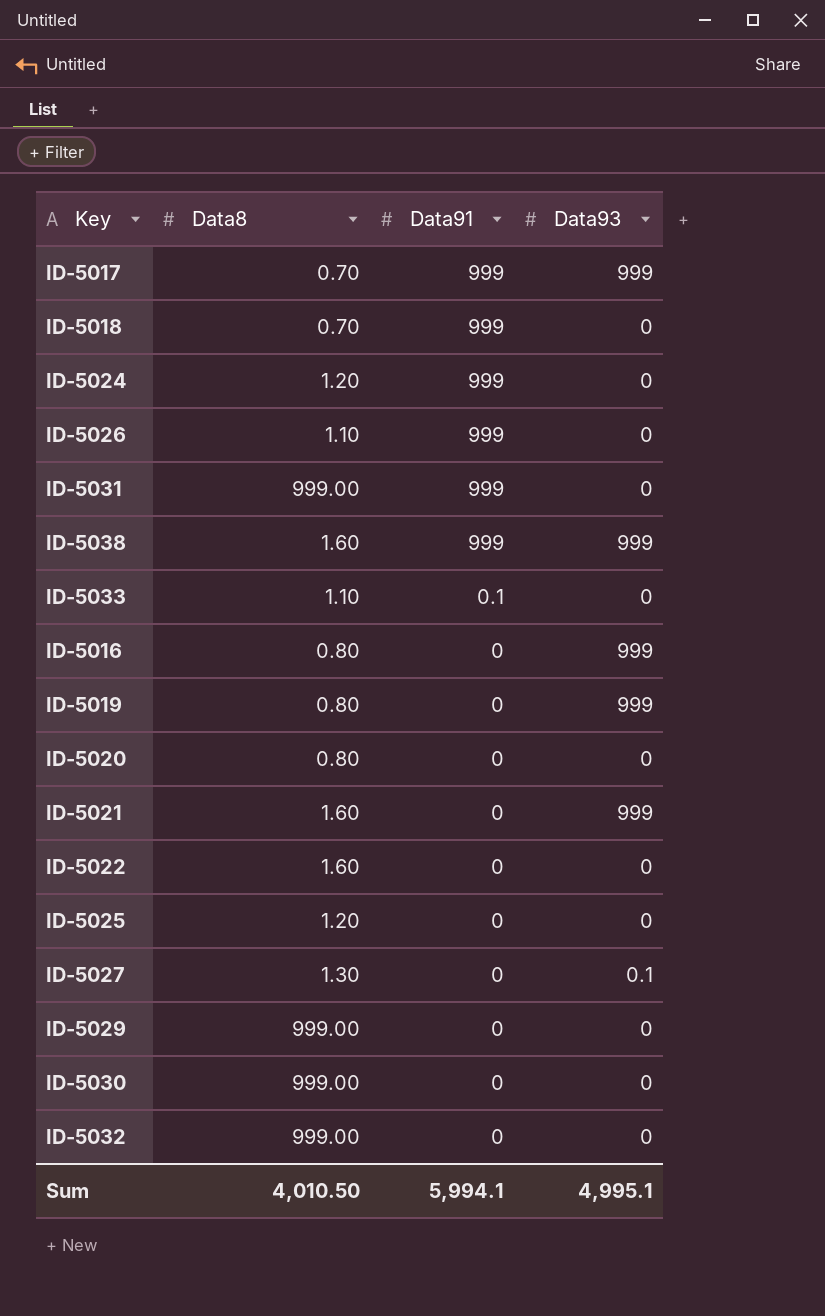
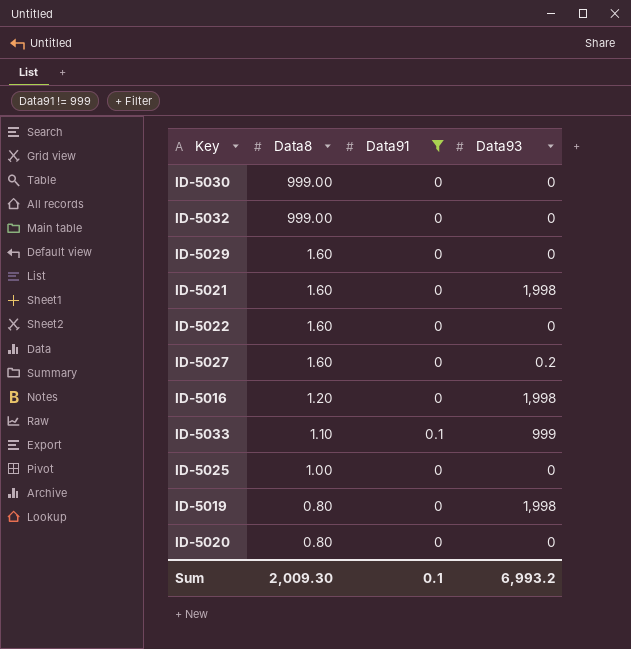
filter: none -> Data91 != 999
row order: Data91 descending -> Data8 descending
ID-5029 | Data8: 999.00 -> 1.60
ID-5021 | Data93: 999 -> 1,998
ID-5027 | Data8: 1.30 -> 1.60
ID-5027 | Data93: 0.1 -> 0.2
ID-5016 | Data8: 0.80 -> 1.20
ID-5016 | Data93: 999 -> 1,998
ID-5033 | Data93: 0 -> 999
ID-5025 | Data8: 1.20 -> 1.00
ID-5019 | Data93: 999 -> 1,998
Sum | Data8: 4,010.50 -> 2,009.30
Sum | Data91: 5,994.1 -> 0.1
Sum | Data93: 4,995.1 -> 6,993.2

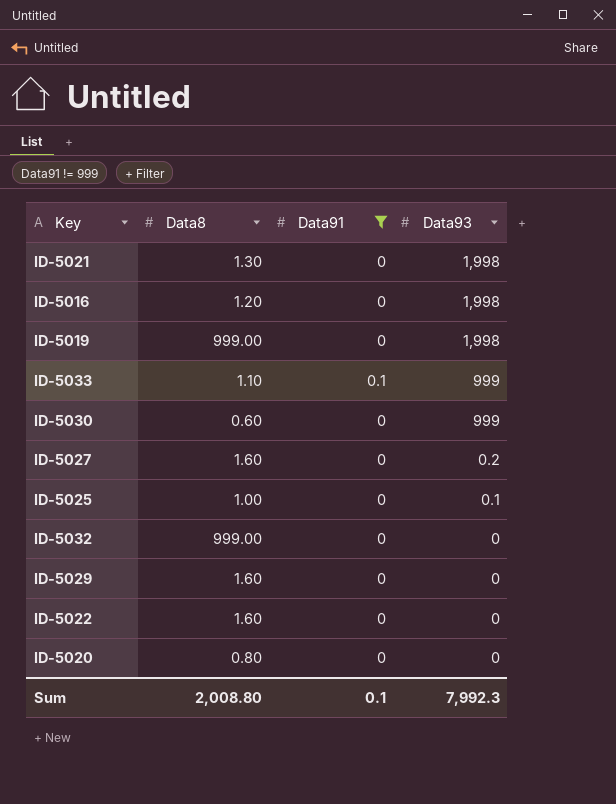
row order: Data8 descending -> Data93 descending
ID-5021 | Data8: 1.60 -> 1.30
ID-5019 | Data8: 0.80 -> 999.00
ID-5030 | Data8: 999.00 -> 0.60
ID-5030 | Data93: 0 -> 999
ID-5025 | Data93: 0 -> 0.1
Sum | Data8: 2,009.30 -> 2,008.80
Sum | Data93: 6,993.2 -> 7,992.3

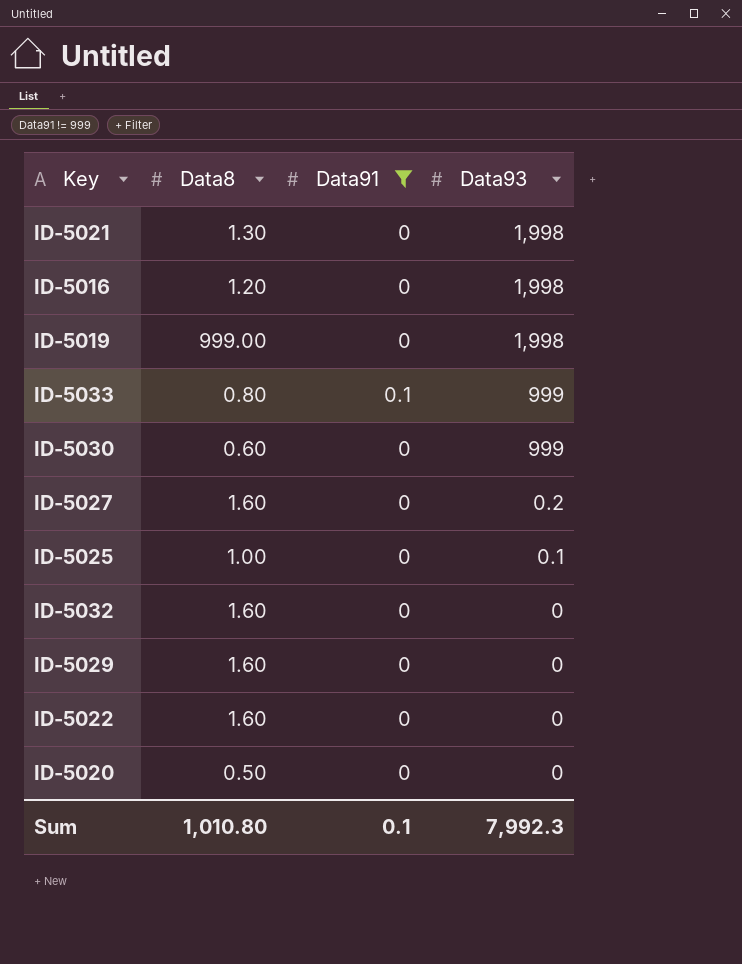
ID-5033 | Data8: 1.10 -> 0.80
ID-5032 | Data8: 999.00 -> 1.60
ID-5020 | Data8: 0.80 -> 0.50
Sum | Data8: 2,008.80 -> 1,010.80

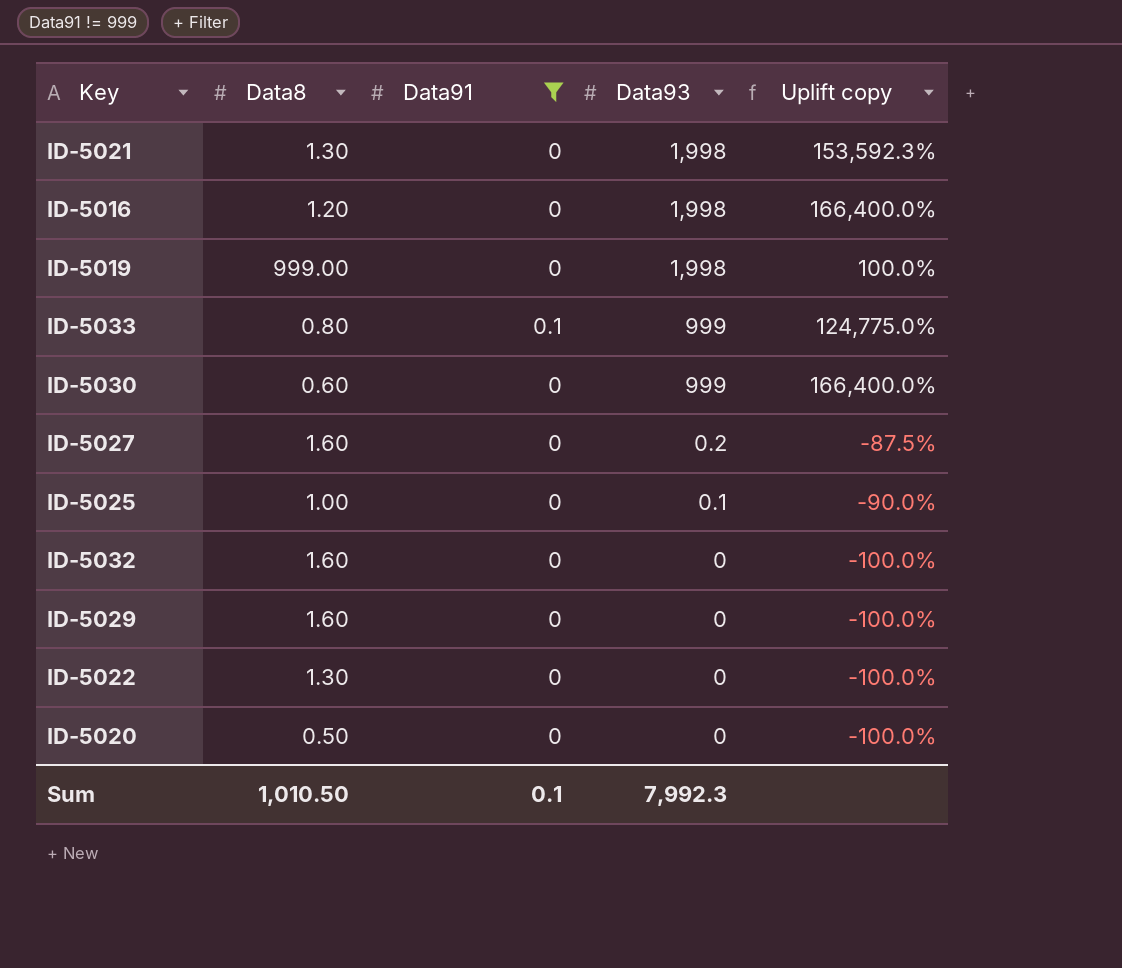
column Uplift copy | formula: none -> ([Data93] - [Data8]) / [Data8]
ID-5022 | Data8: 1.60 -> 1.30
Sum | Data8: 1,010.80 -> 1,010.50

